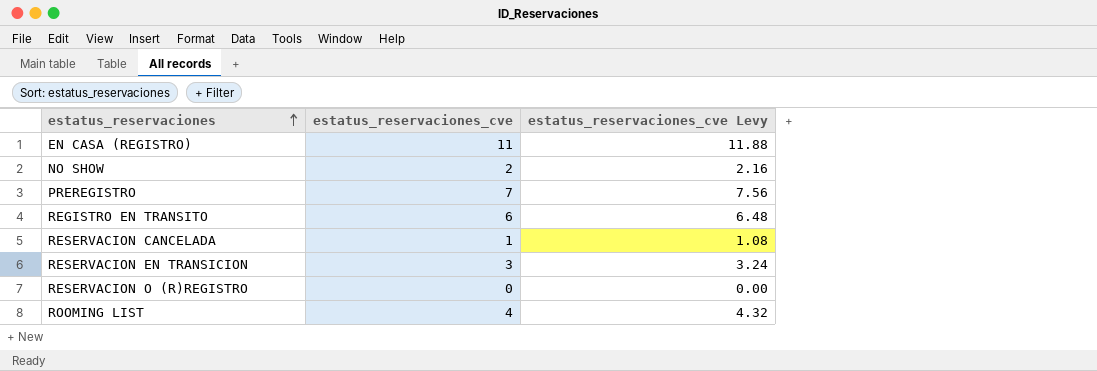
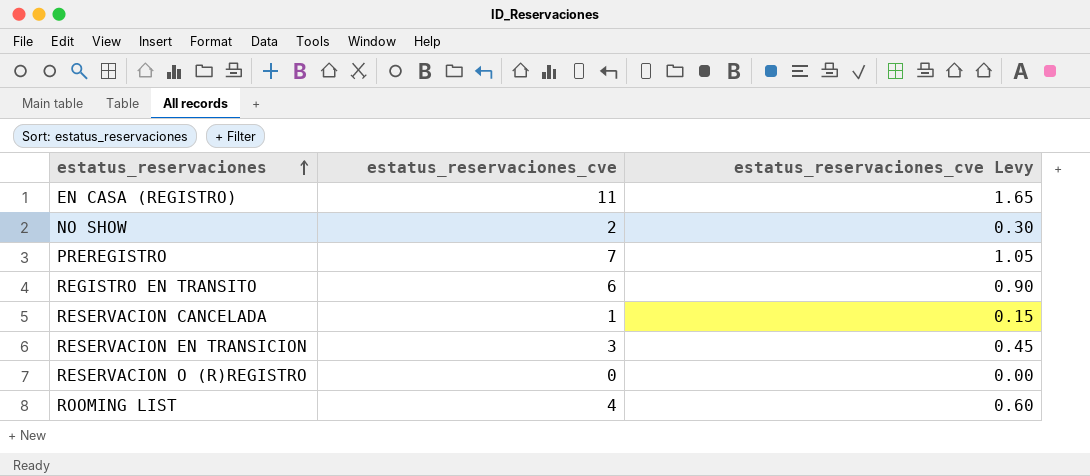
column estatus_reservaciones_cve Levy | formula: [estatus_reservaciones_cve] * 1.08 -> [estatus_reservaciones_cve] * 0.15

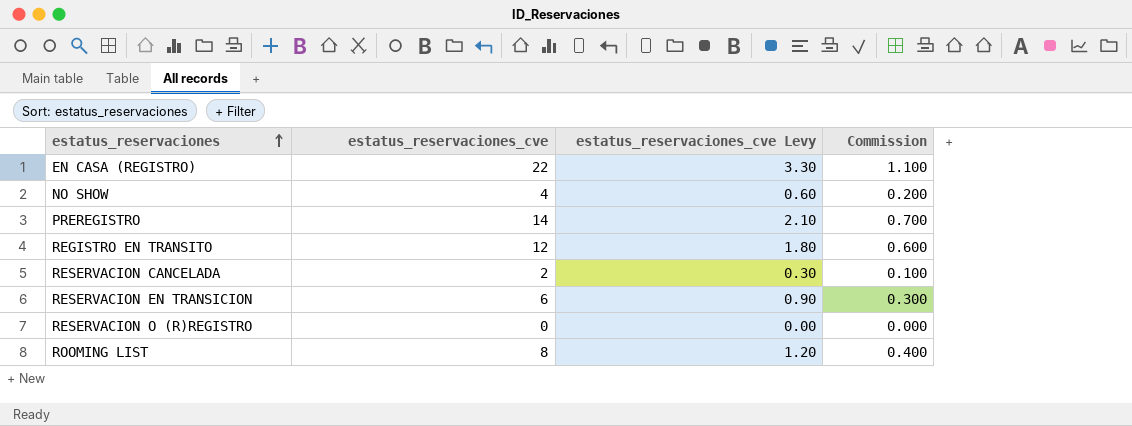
column Commission | formula: none -> [estatus_reservaciones_cve] * 0.05
EN CASA (REGISTRO) | estatus_reservaciones_cve: 11 -> 22
EN CASA (REGISTRO) | estatus_reservaciones_cve Levy: 1.65 -> 3.30
NO SHOW | estatus_reservaciones_cve: 2 -> 4
NO SHOW | estatus_reservaciones_cve Levy: 0.30 -> 0.60
PREREGISTRO | estatus_reservaciones_cve: 7 -> 14
PREREGISTRO | estatus_reservaciones_cve Levy: 1.05 -> 2.10
REGISTRO EN TRANSITO | estatus_reservaciones_cve: 6 -> 12
REGISTRO EN TRANSITO | estatus_reservaciones_cve Levy: 0.90 -> 1.80
RESERVACION CANCELADA | estatus_reservaciones_cve: 1 -> 2
RESERVACION CANCELADA | estatus_reservaciones_cve Levy: 0.15 -> 0.30
RESERVACION EN TRANSICION | estatus_reservaciones_cve: 3 -> 6
RESERVACION EN TRANSICION | estatus_reservaciones_cve Levy: 0.45 -> 0.90
ROOMING LIST | estatus_reservaciones_cve: 4 -> 8
ROOMING LIST | estatus_reservaciones_cve Levy: 0.60 -> 1.20

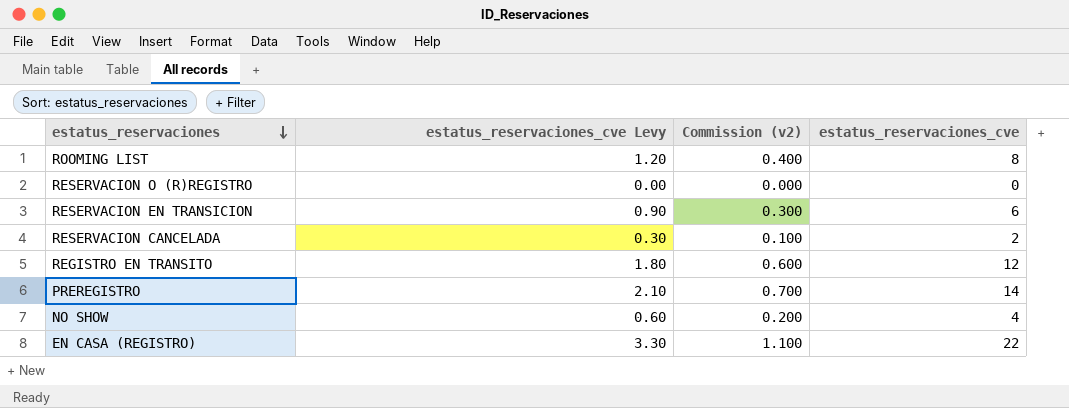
row order: estatus_reservaciones ascending -> estatus_reservaciones descending
column name: Commission -> Commission (v2)
column estatus_reservaciones_cve | position: 2 -> 4

